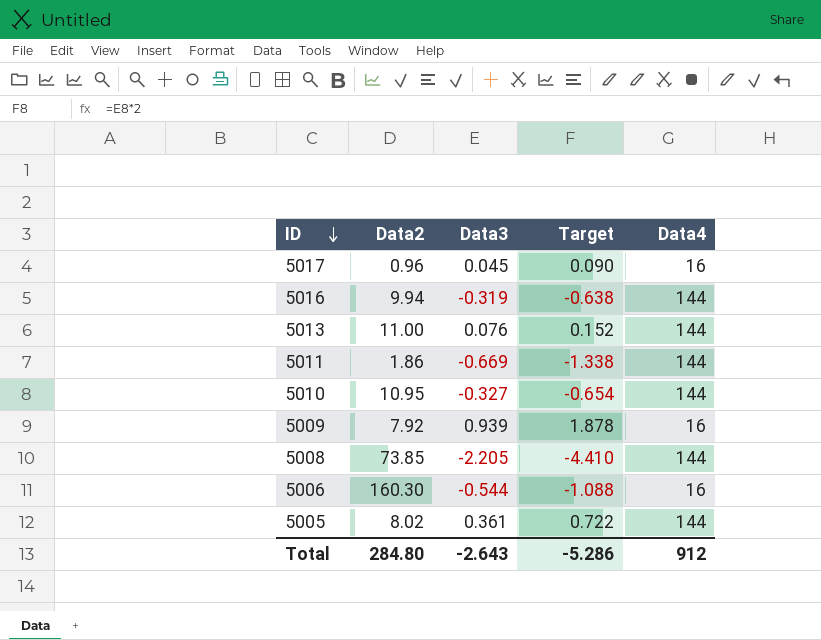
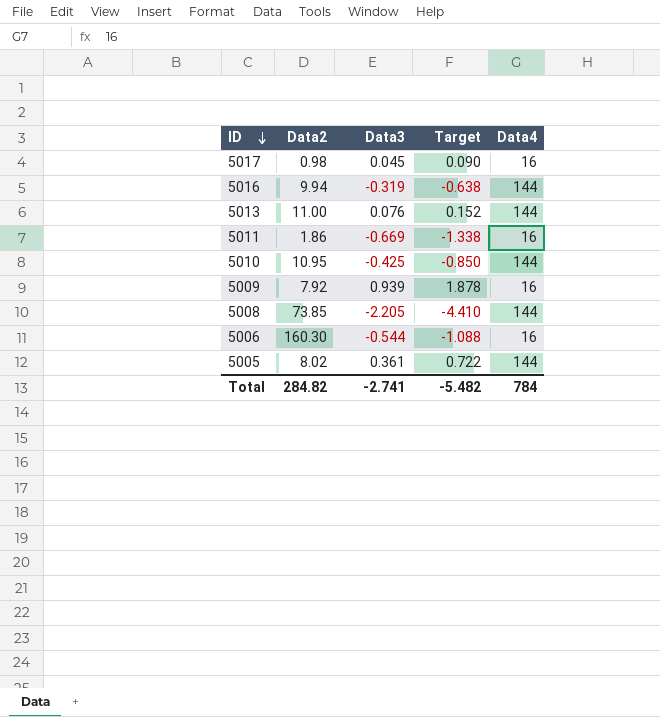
5017 | Data2: 0.96 -> 0.98
5011 | Data4: 144 -> 16
5010 | Data3: -0.327 -> -0.425
5010 | Target: -0.654 -> -0.850
Total | Data2: 284.80 -> 284.82
Total | Data3: -2.643 -> -2.741
Total | Target: -5.286 -> -5.482
Total | Data4: 912 -> 784

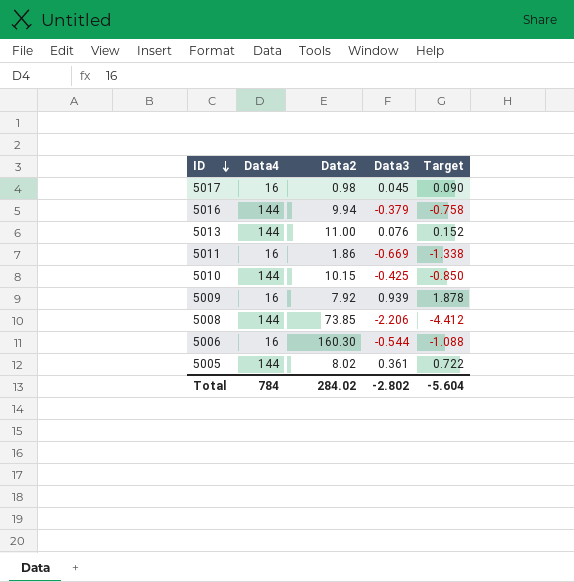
column Data4 | position: 5 -> 2
5016 | Data3: -0.319 -> -0.379
5016 | Target: -0.638 -> -0.758
5010 | Data2: 10.95 -> 10.15
5008 | Data3: -2.205 -> -2.206
5008 | Target: -4.410 -> -4.412
Total | Data2: 284.82 -> 284.02
Total | Data3: -2.741 -> -2.802
Total | Target: -5.482 -> -5.604

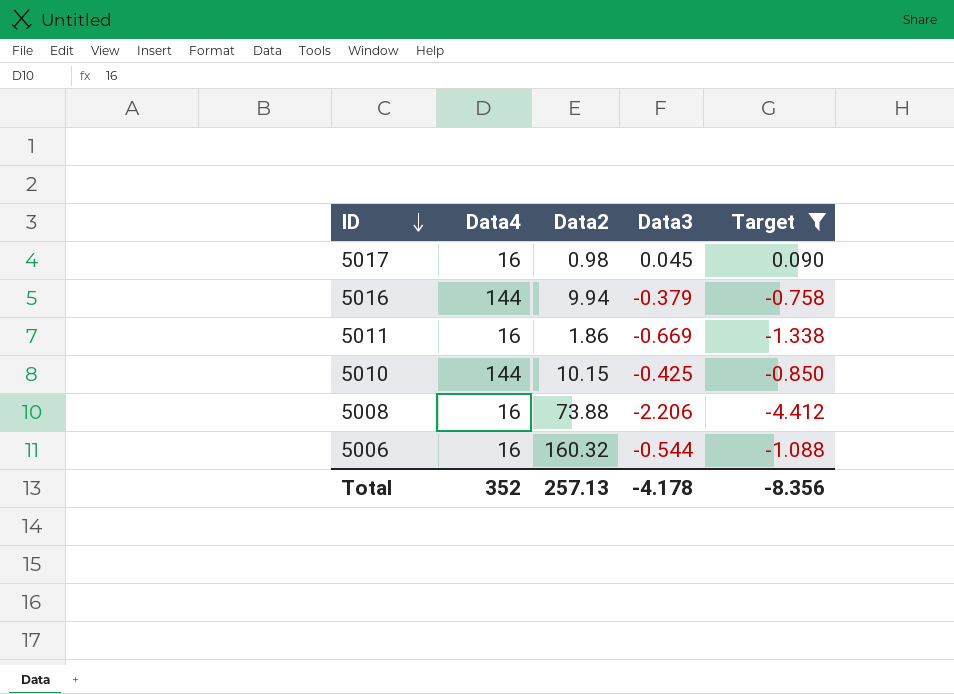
filter: none -> Target <= 0.090
5008 | Data4: 144 -> 16
5008 | Data2: 73.85 -> 73.88
5006 | Data2: 160.30 -> 160.32
Total | Data4: 784 -> 352
Total | Data2: 284.02 -> 257.13
Total | Data3: -2.802 -> -4.178
Total | Target: -5.604 -> -8.356

